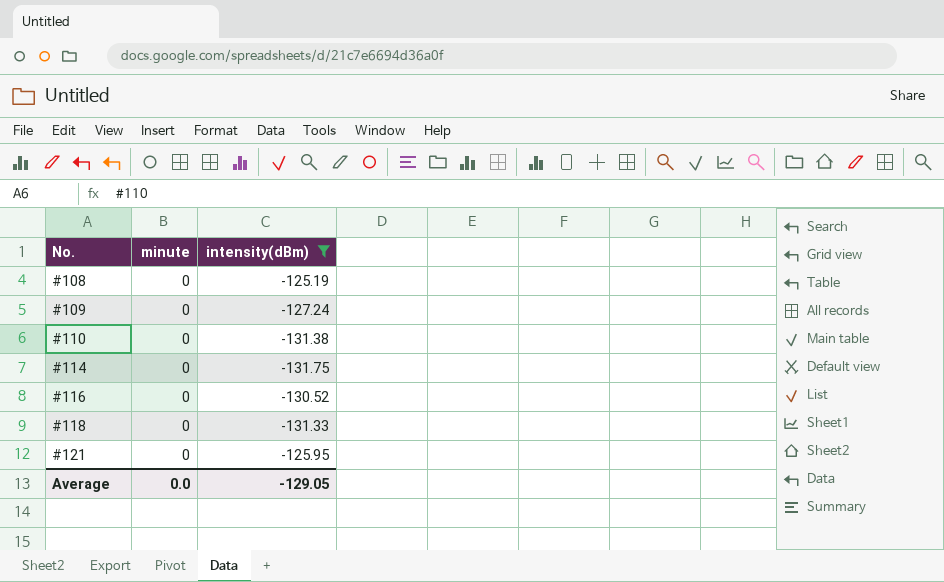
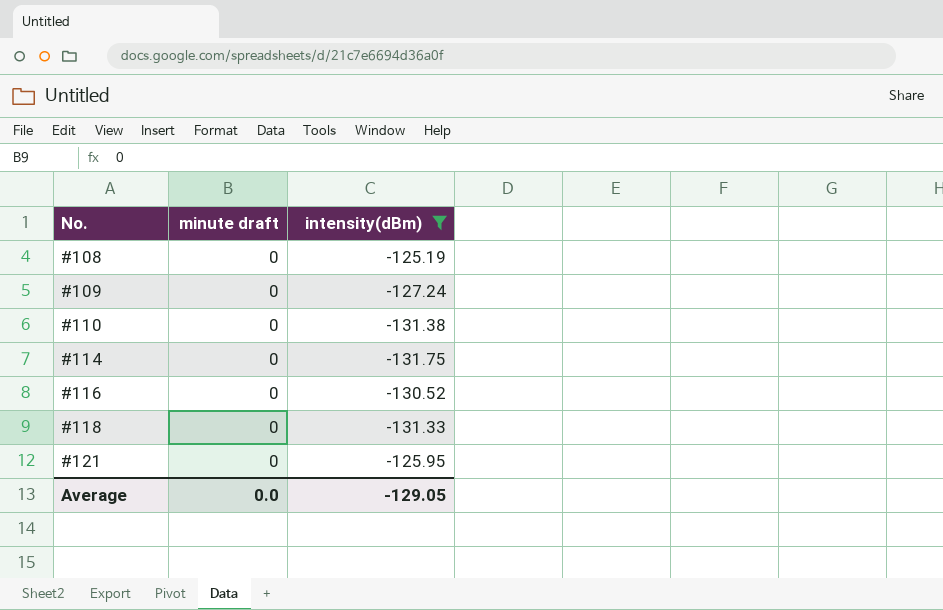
column name: minute -> minute draft

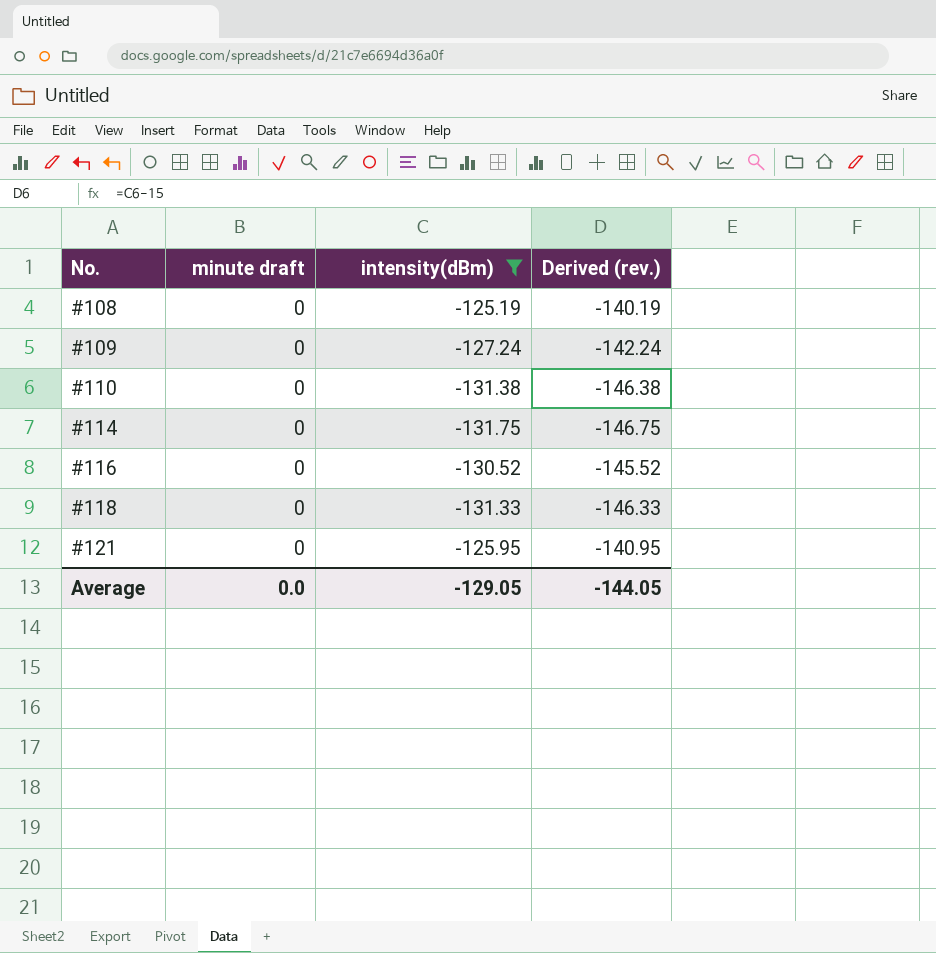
column Derived (rev.) | formula: none -> [intensity(dBm)] - 15

